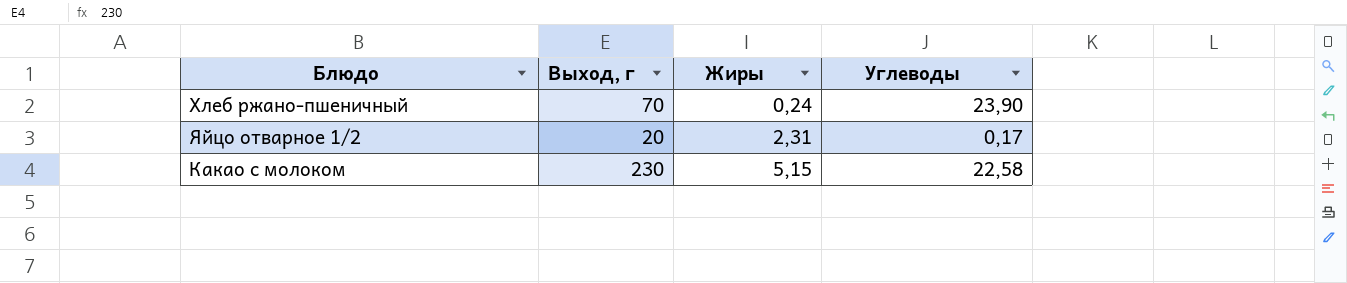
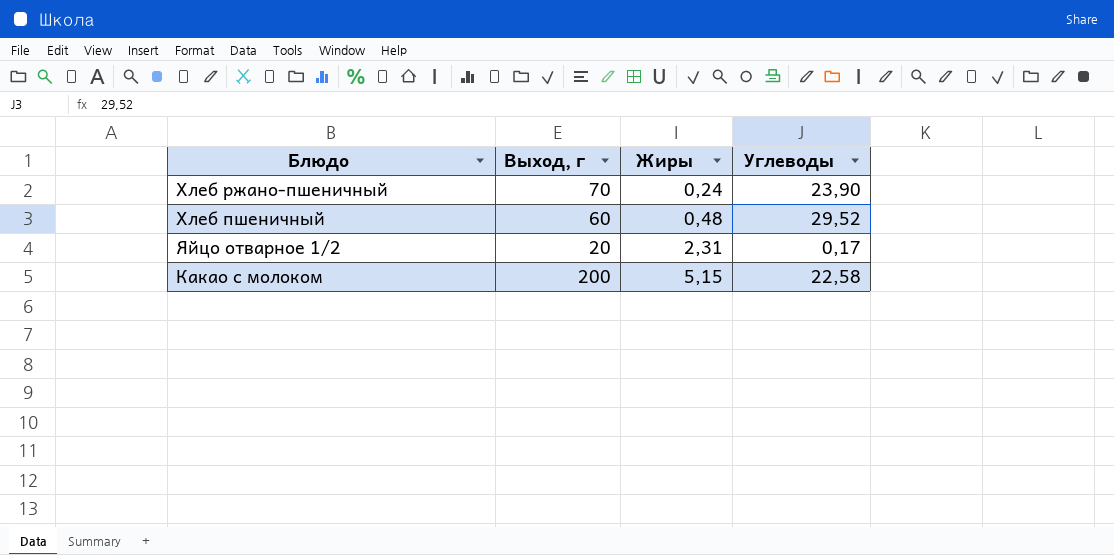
row Хлеб пшеничный: none -> 60 | 0,48 | 29,52
Какао с молоком | Выход, г: 230 -> 200

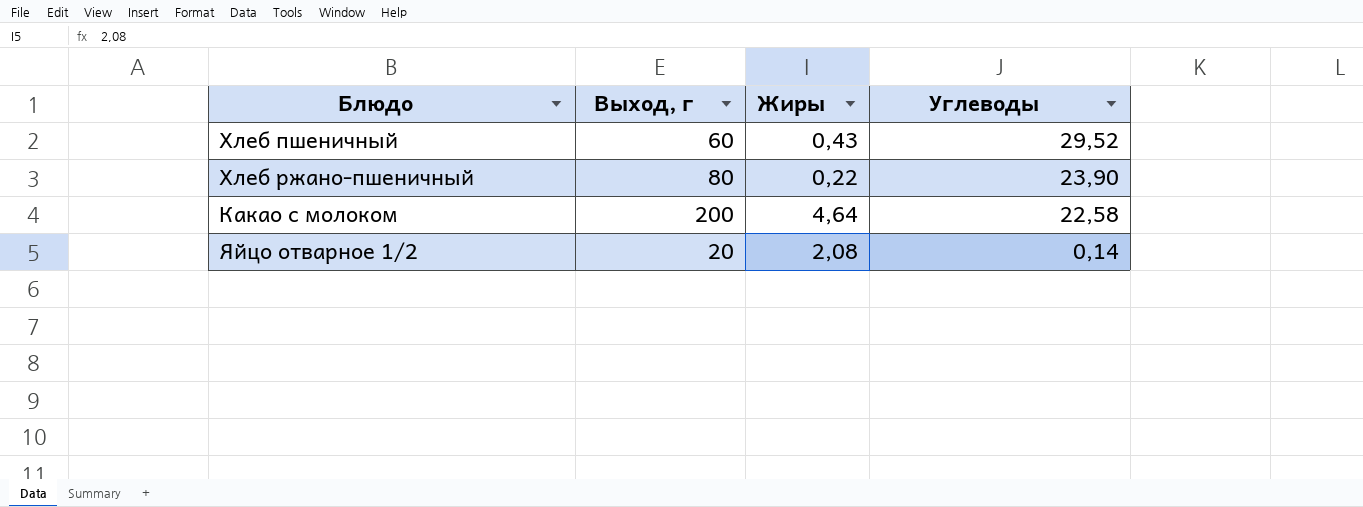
row order: Жиры ascending -> Углеводы descending
Хлеб пшеничный | Жиры: 0,48 -> 0,43
Хлеб ржано-пшеничный | Выход, г: 70 -> 80
Хлеб ржано-пшеничный | Жиры: 0,24 -> 0,22
Какао с молоком | Жиры: 5,15 -> 4,64
Яйцо отварное 1/2 | Жиры: 2,31 -> 2,08
Яйцо отварное 1/2 | Углеводы: 0,17 -> 0,14

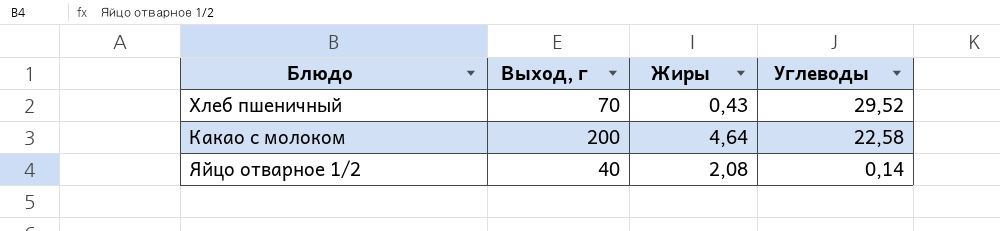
row Хлеб ржано-пшеничный: 80 | 0,22 | 23,90 -> none
Хлеб пшеничный | Выход, г: 60 -> 70
Яйцо отварное 1/2 | Выход, г: 20 -> 40

